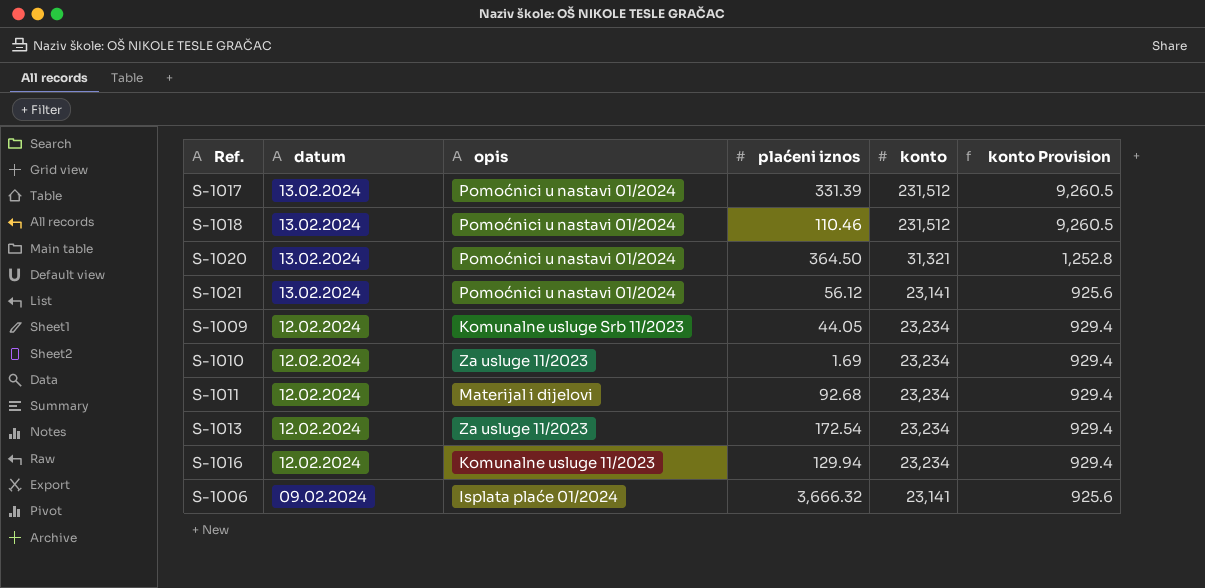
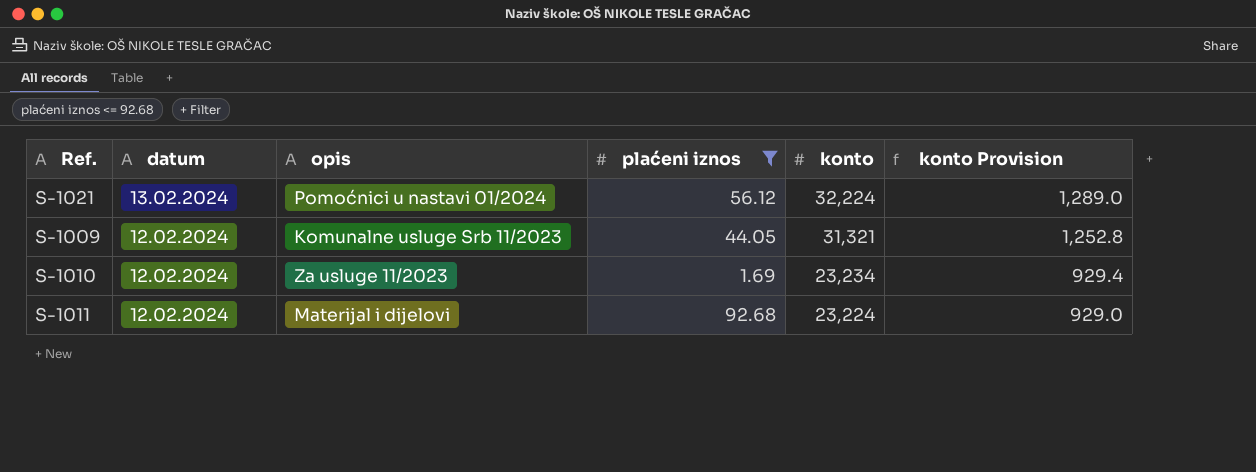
filter: none -> plaćeni iznos <= 92.68
S-1021 | konto: 23,141 -> 32,224
S-1021 | konto Provision: 925.6 -> 1,289.0
S-1009 | konto: 23,234 -> 31,321
S-1009 | konto Provision: 929.4 -> 1,252.8
S-1011 | konto: 23,234 -> 23,224
S-1011 | konto Provision: 929.4 -> 929.0

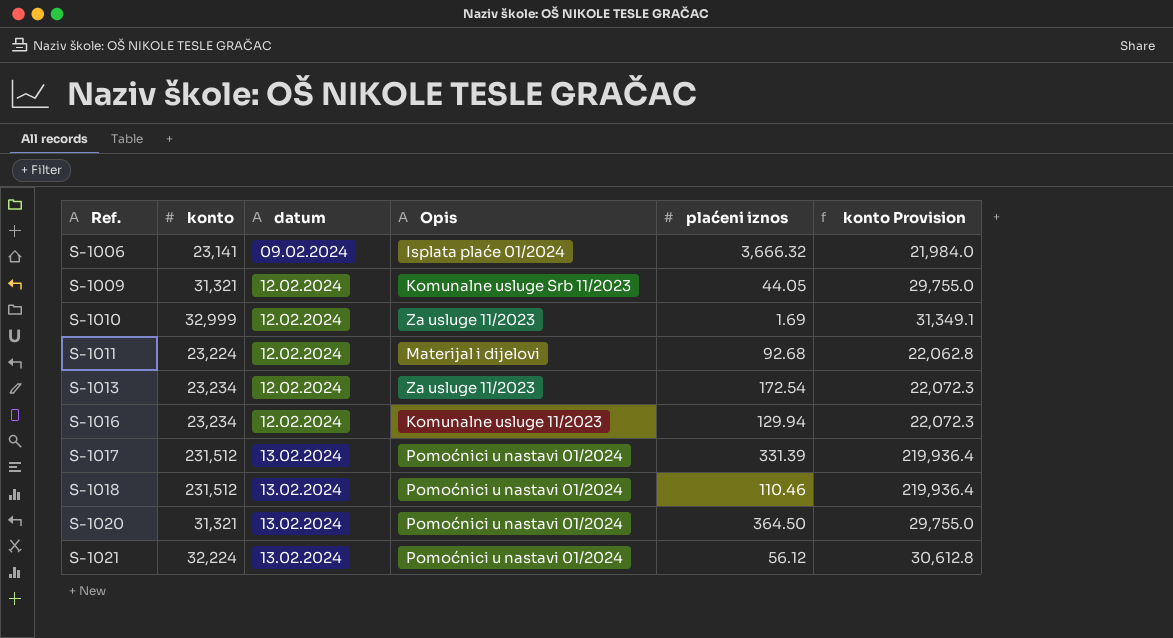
filter: plaćeni iznos <= 92.68 -> none
row order: datum descending -> Ref. ascending
column konto | position: 5 -> 2
column name: opis -> Opis
column konto Provision | formula: [konto] * 0.04 -> [konto] * 0.95
S-1010 | konto: 23,234 -> 32,999

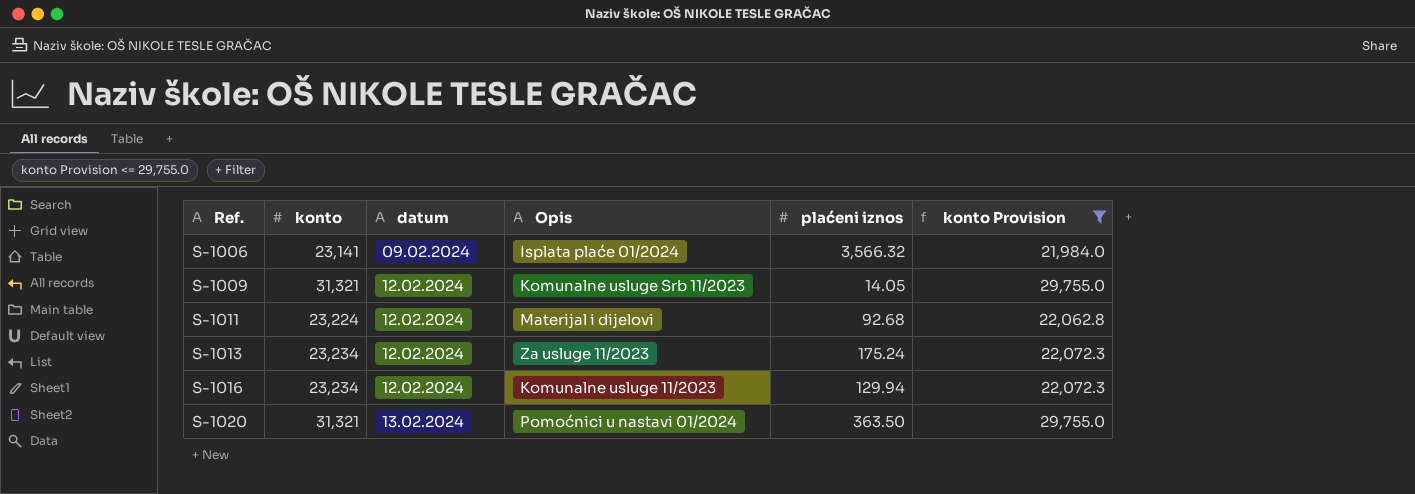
filter: none -> konto Provision <= 29,755.0
S-1006 | plaćeni iznos: 3,666.32 -> 3,566.32
S-1009 | plaćeni iznos: 44.05 -> 14.05
S-1013 | plaćeni iznos: 172.54 -> 175.24
S-1020 | plaćeni iznos: 364.50 -> 363.50

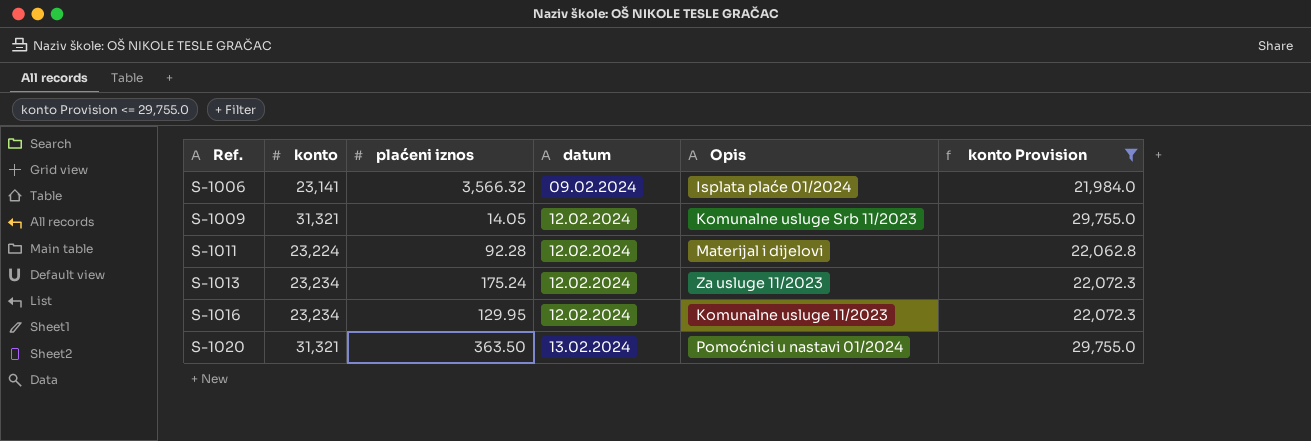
column plaćeni iznos | position: 5 -> 3
S-1011 | plaćeni iznos: 92.68 -> 92.28
S-1016 | plaćeni iznos: 129.94 -> 129.95

